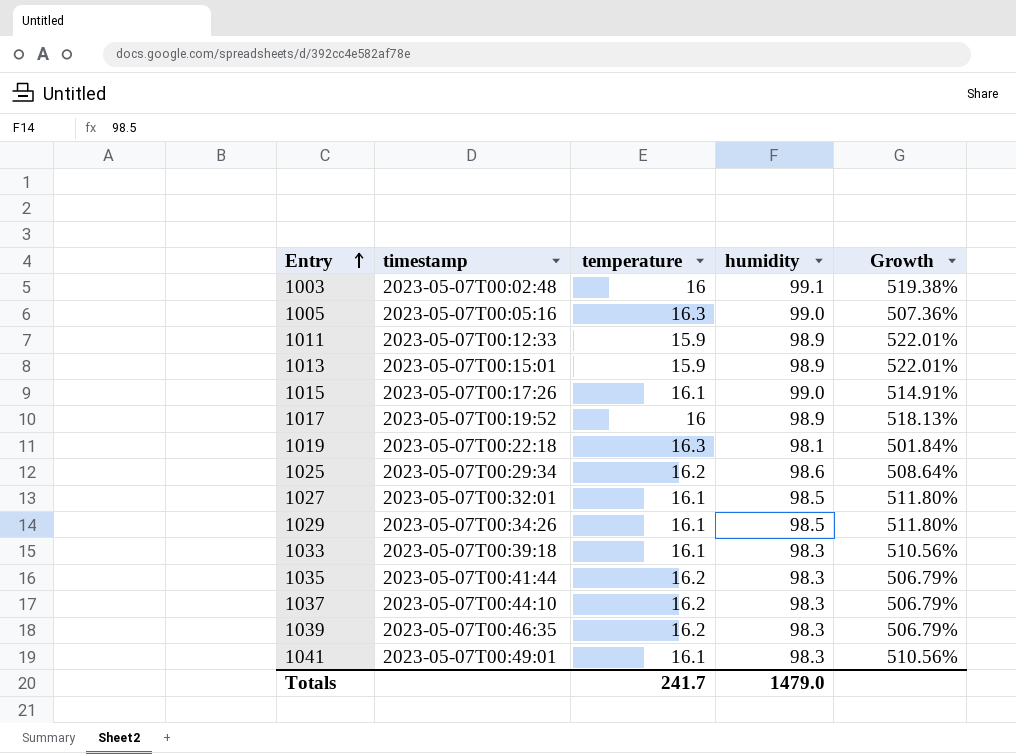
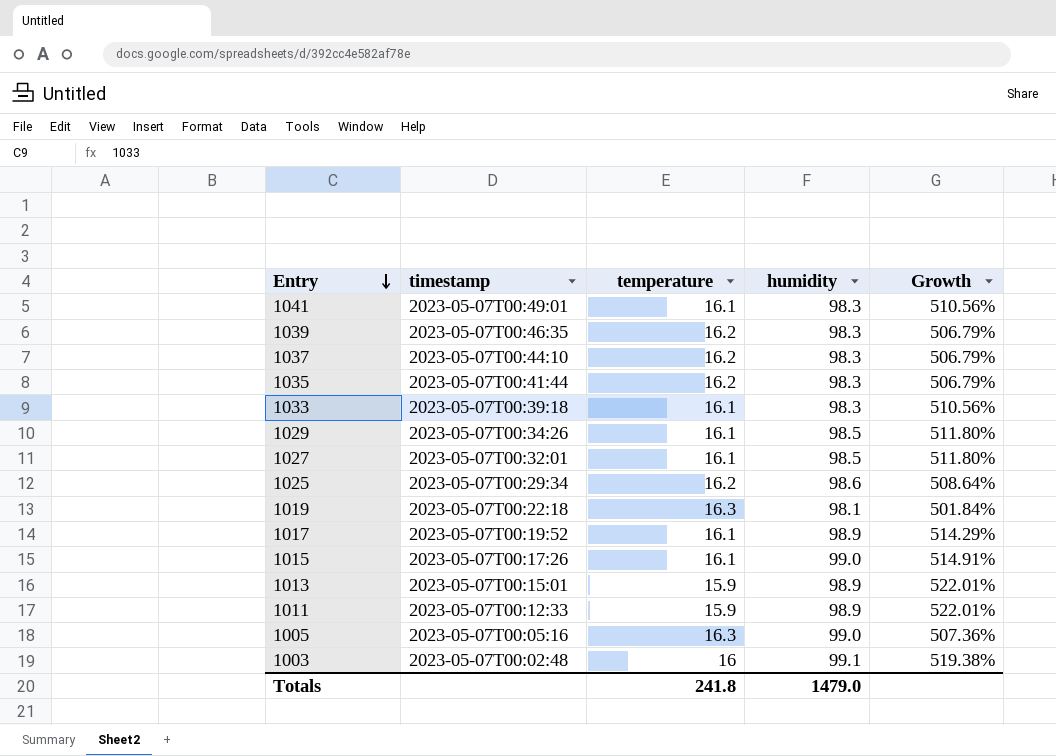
row order: Entry ascending -> Entry descending
1017 | temperature: 16 -> 16.1
1017 | Growth: 518.13% -> 514.29%
Totals | temperature: 241.7 -> 241.8

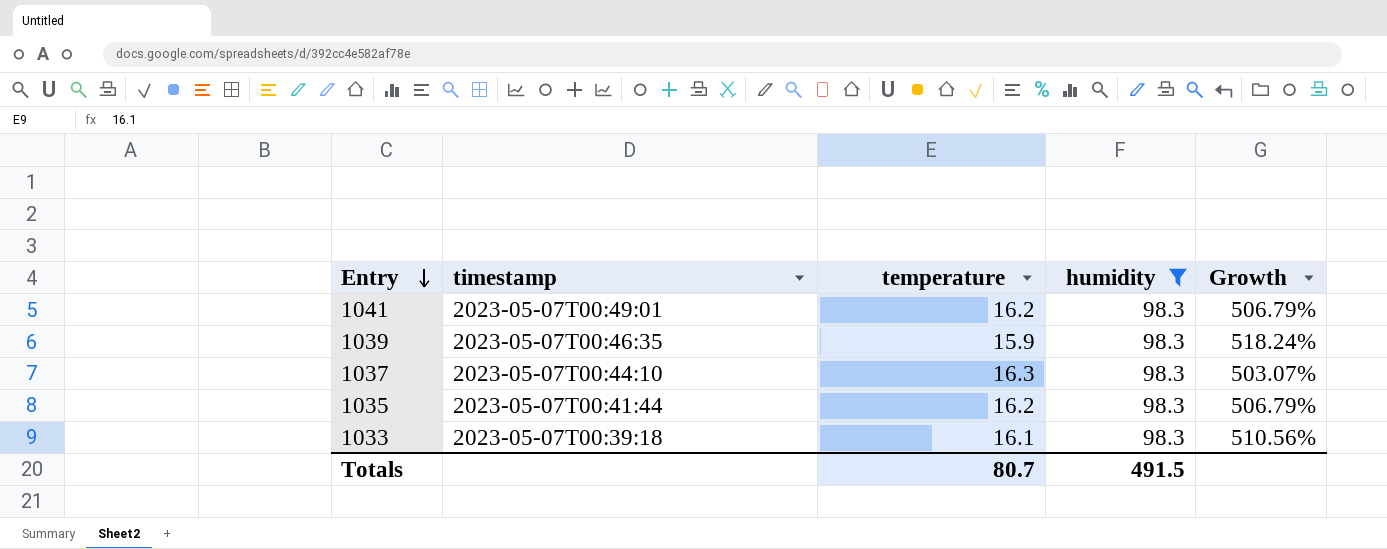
filter: none -> humidity = 98.3
1041 | temperature: 16.1 -> 16.2
1041 | Growth: 510.56% -> 506.79%
1039 | temperature: 16.2 -> 15.9
1039 | Growth: 506.79% -> 518.24%
1037 | temperature: 16.2 -> 16.3
1037 | Growth: 506.79% -> 503.07%
Totals | temperature: 241.8 -> 80.7
Totals | humidity: 1479.0 -> 491.5

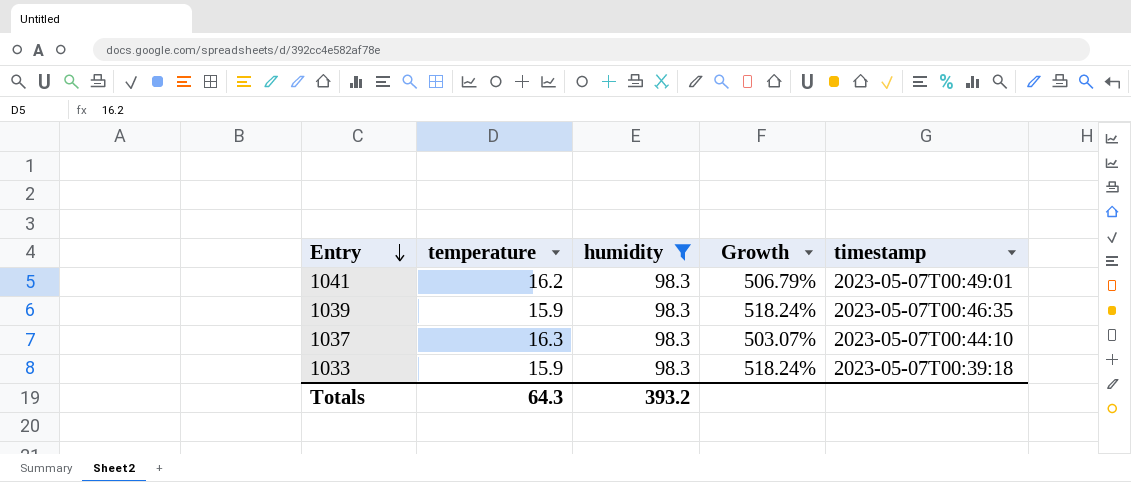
column timestamp | position: 2 -> 5
row 1035: 2023-05-07T00:41:44 | 16.2 | 98.3 | 506.79% -> none
1033 | temperature: 16.1 -> 15.9
1033 | Growth: 510.56% -> 518.24%
Totals | temperature: 80.7 -> 64.3
Totals | humidity: 491.5 -> 393.2

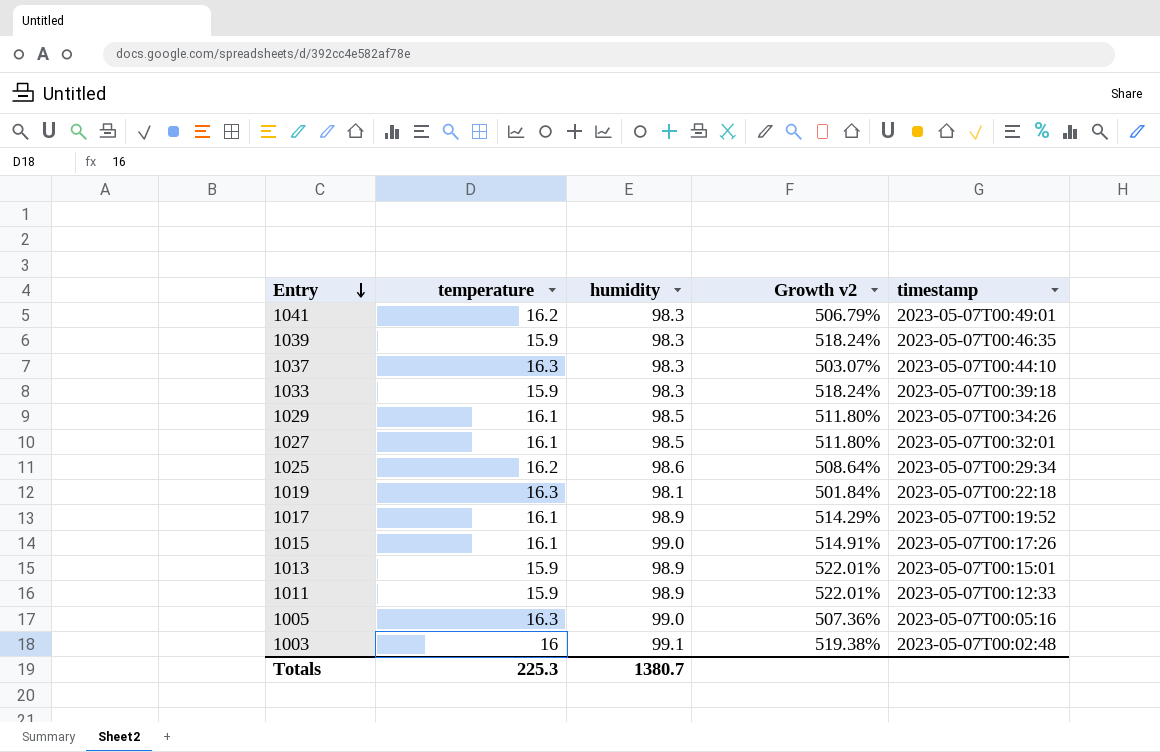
filter: humidity = 98.3 -> none
column name: Growth -> Growth v2
Totals | temperature: 64.3 -> 225.3
Totals | humidity: 393.2 -> 1380.7

